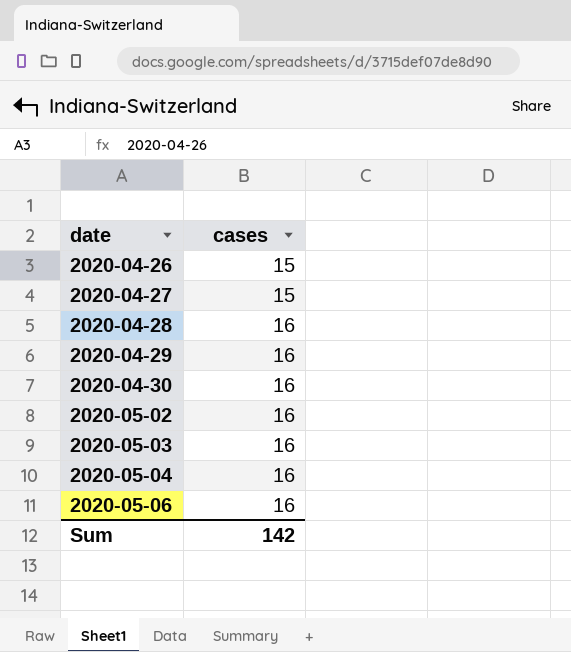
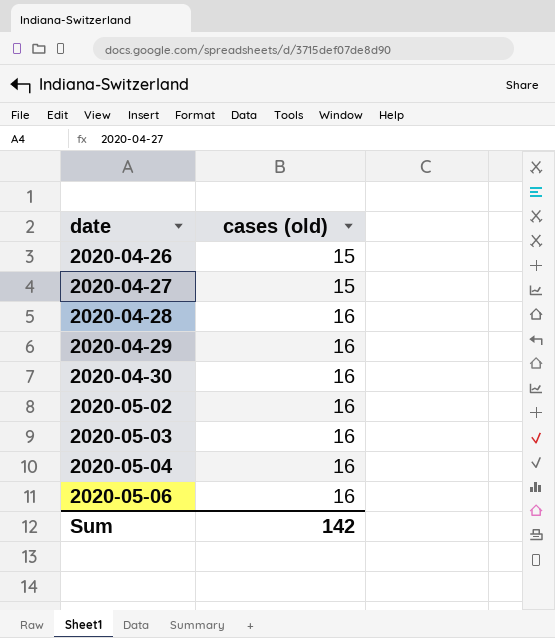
column name: cases -> cases (old)

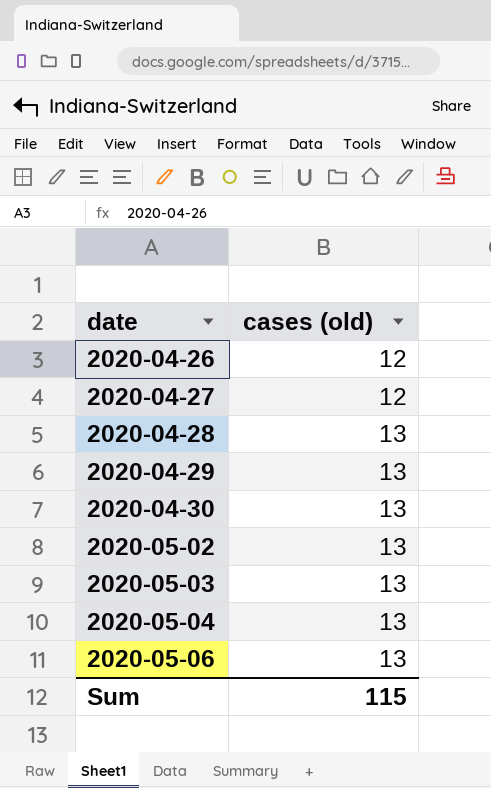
2020-04-26 | cases (old): 15 -> 12
2020-04-27 | cases (old): 15 -> 12
2020-04-28 | cases (old): 16 -> 13
2020-04-29 | cases (old): 16 -> 13
2020-04-30 | cases (old): 16 -> 13
2020-05-02 | cases (old): 16 -> 13
2020-05-03 | cases (old): 16 -> 13
2020-05-04 | cases (old): 16 -> 13
2020-05-06 | cases (old): 16 -> 13
Sum | cases (old): 142 -> 115

